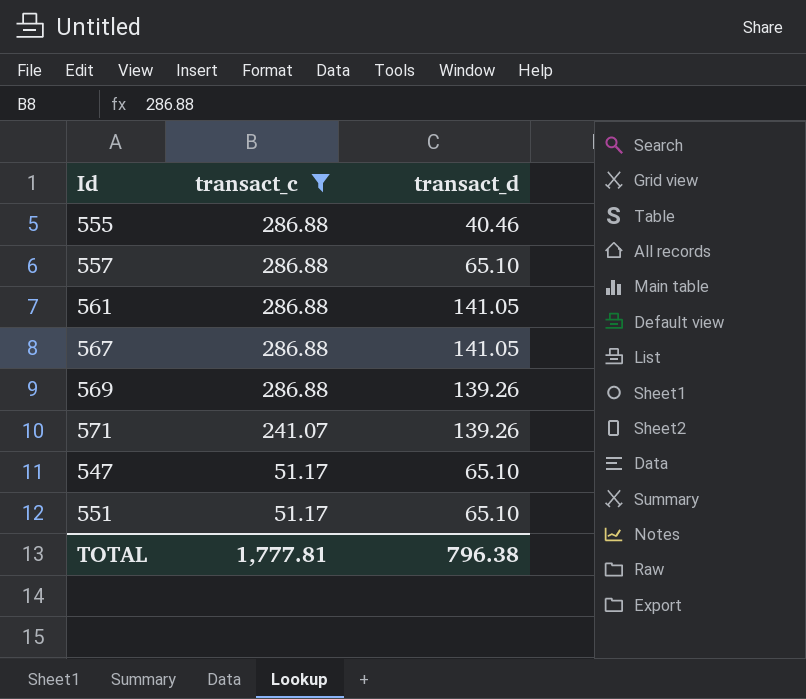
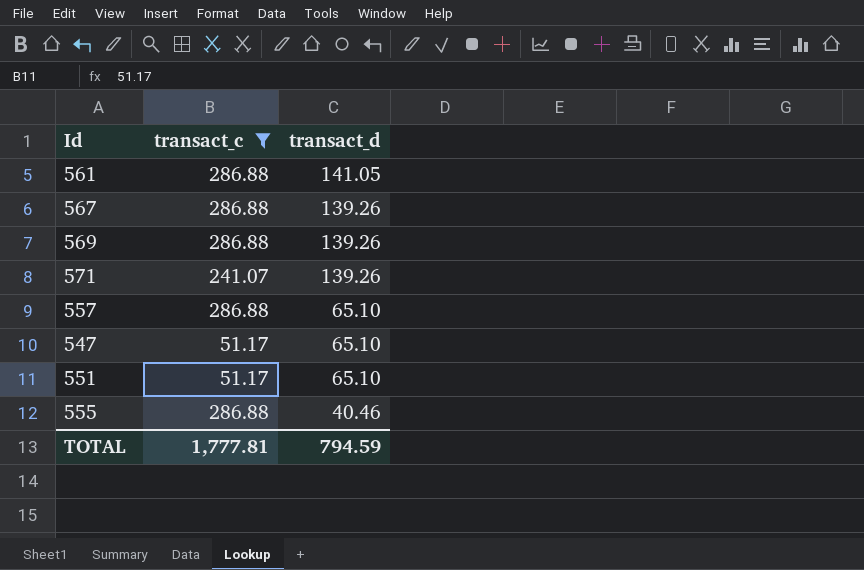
row order: transact_c descending -> transact_d descending
567 | transact_d: 141.05 -> 139.26
TOTAL | transact_d: 796.38 -> 794.59

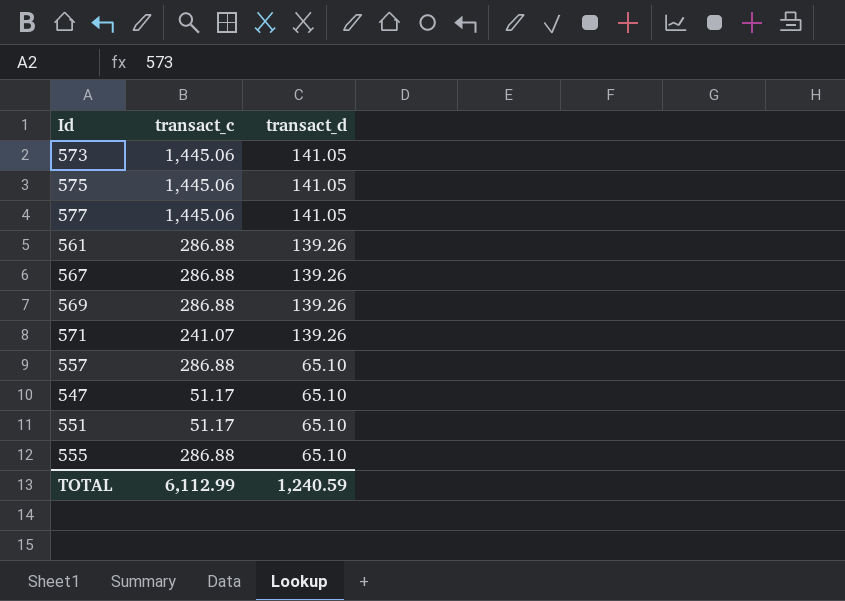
filter: transact_c != 1,445.06 -> none
561 | transact_d: 141.05 -> 139.26
555 | transact_d: 40.46 -> 65.10
TOTAL | transact_c: 1,777.81 -> 6,112.99
TOTAL | transact_d: 794.59 -> 1,240.59

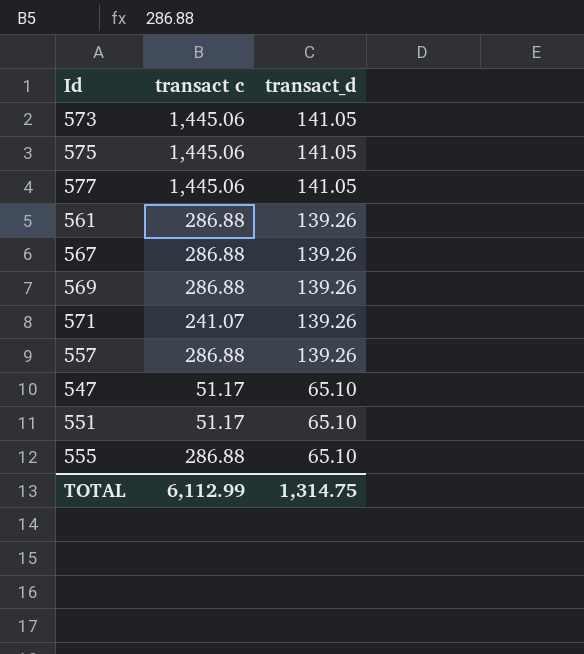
column name: transact_c -> transact c
557 | transact_d: 65.10 -> 139.26
TOTAL | transact_d: 1,240.59 -> 1,314.75

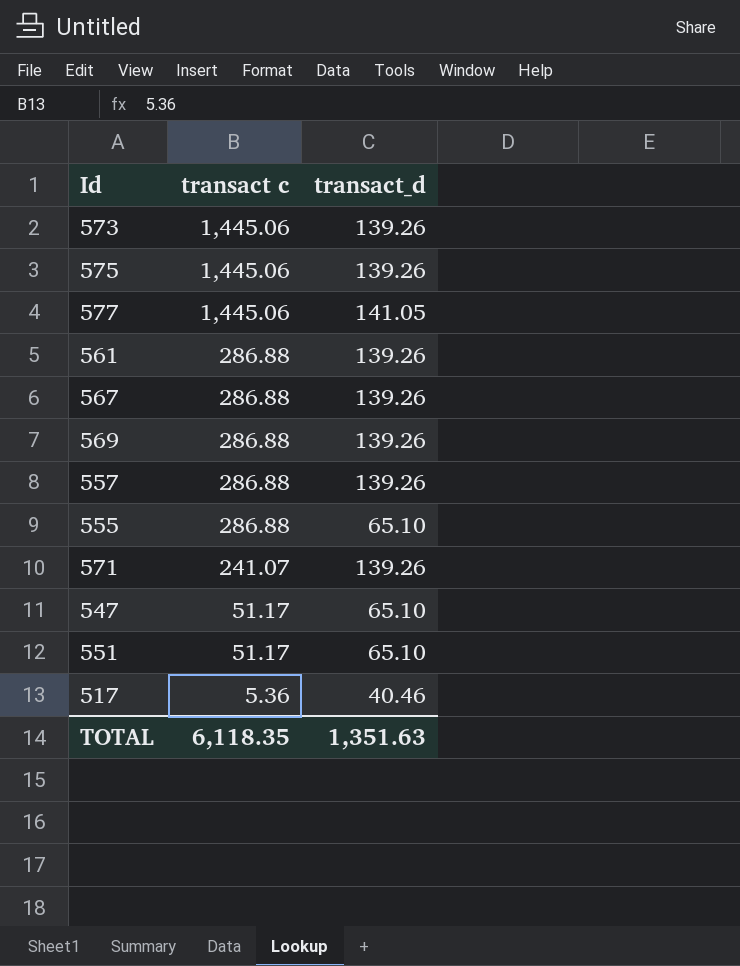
row order: transact_d descending -> transact c descending
573 | transact_d: 141.05 -> 139.26
575 | transact_d: 141.05 -> 139.26
row 517: none -> 5.36 | 40.46
TOTAL | transact c: 6,112.99 -> 6,118.35
TOTAL | transact_d: 1,314.75 -> 1,351.63

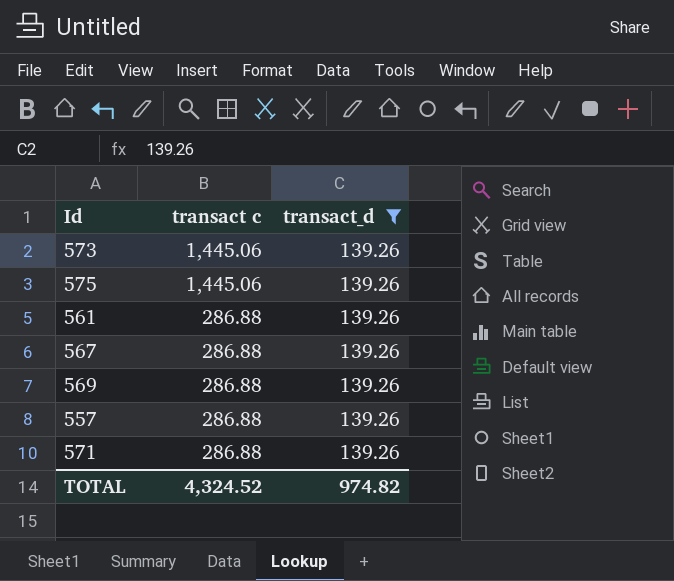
filter: none -> transact_d = 139.26
571 | transact c: 241.07 -> 286.88
TOTAL | transact c: 6,118.35 -> 4,324.52
TOTAL | transact_d: 1,351.63 -> 974.82

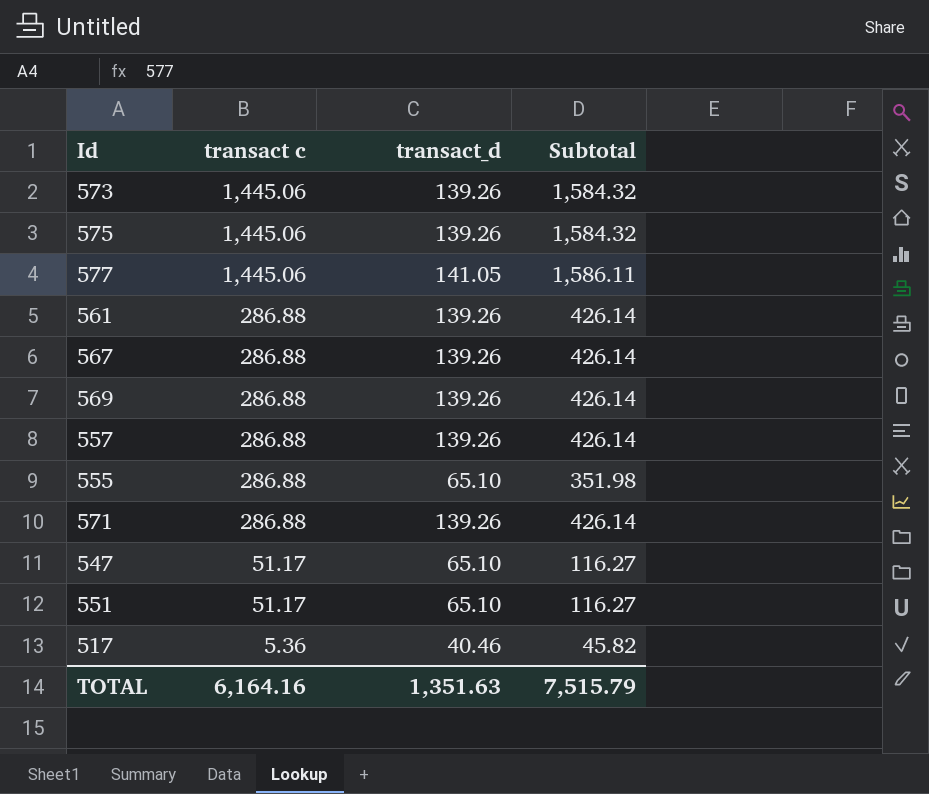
filter: transact_d = 139.26 -> none
column Subtotal | formula: none -> [transact c] + [transact_d]
TOTAL | transact c: 4,324.52 -> 6,164.16
TOTAL | transact_d: 974.82 -> 1,351.63

